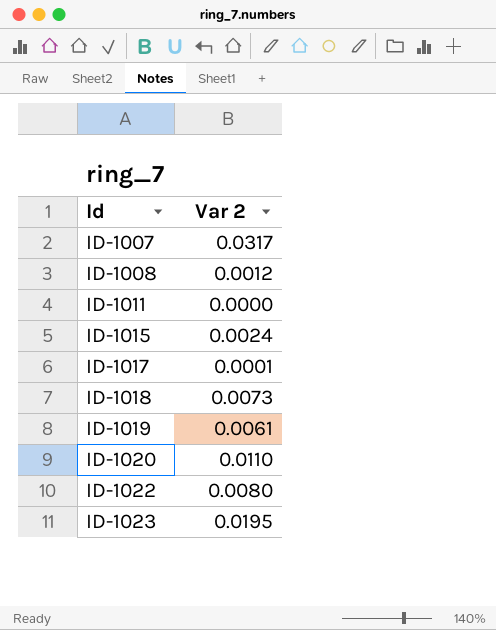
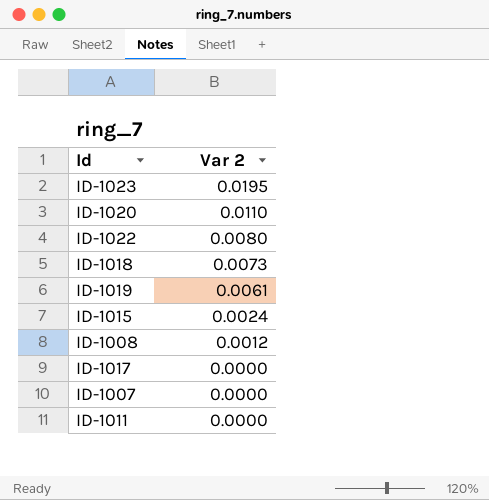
row order: Id ascending -> Var 2 descending
ID-1017 | Var 2: 0.0001 -> 0.0000
ID-1007 | Var 2: 0.0317 -> 0.0000

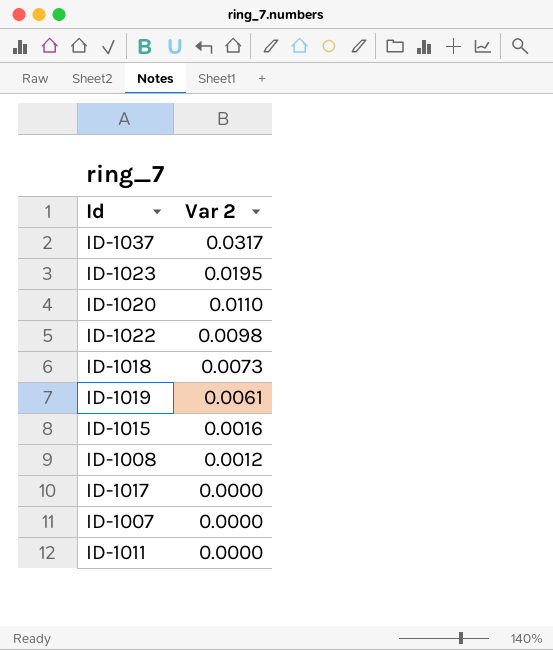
row ID-1037: none -> 0.0317
ID-1022 | Var 2: 0.0080 -> 0.0098
ID-1015 | Var 2: 0.0024 -> 0.0016

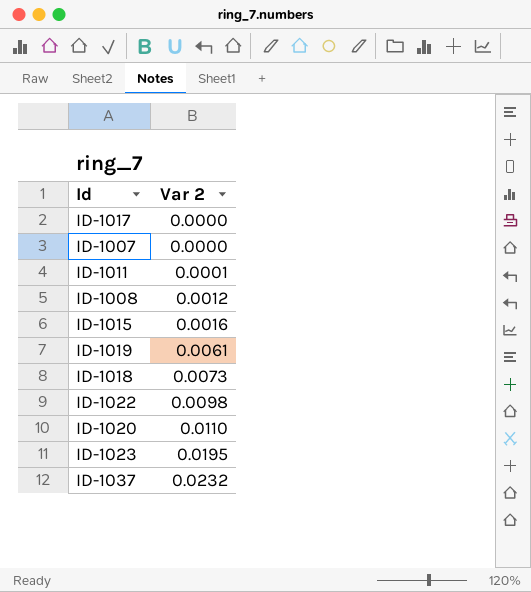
row order: Var 2 descending -> Var 2 ascending
ID-1011 | Var 2: 0.0000 -> 0.0001
ID-1037 | Var 2: 0.0317 -> 0.0232

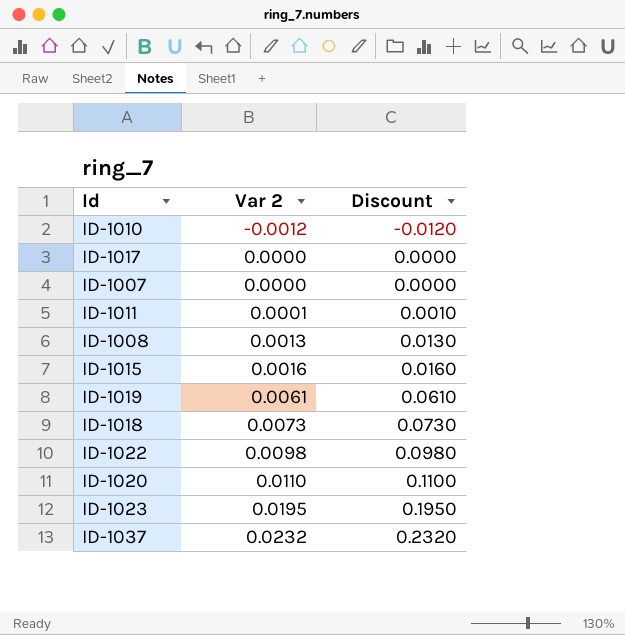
column Discount | formula: none -> [Var 2] * 10
row ID-1010: none -> -0.0012 | -0.0120
ID-1008 | Var 2: 0.0012 -> 0.0013

